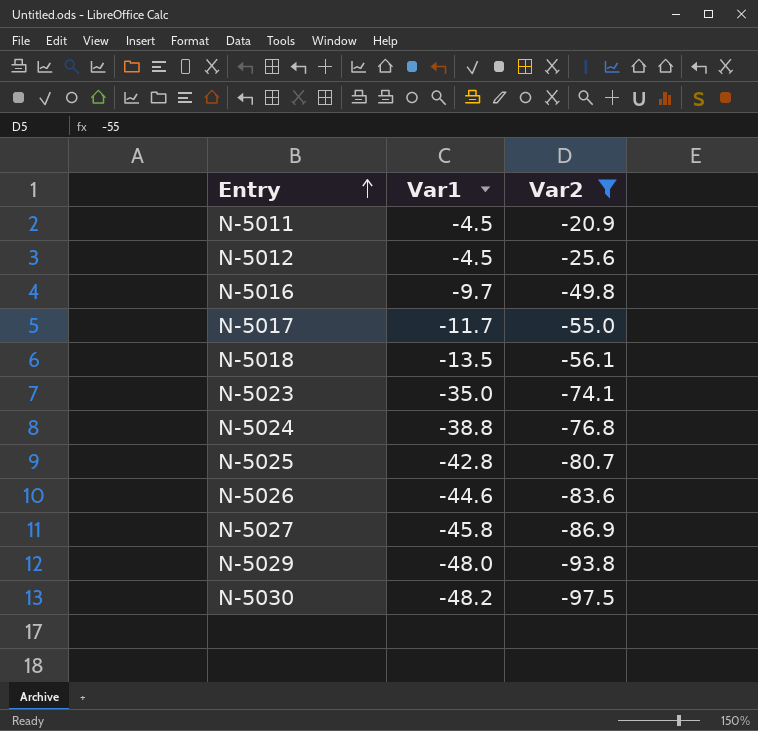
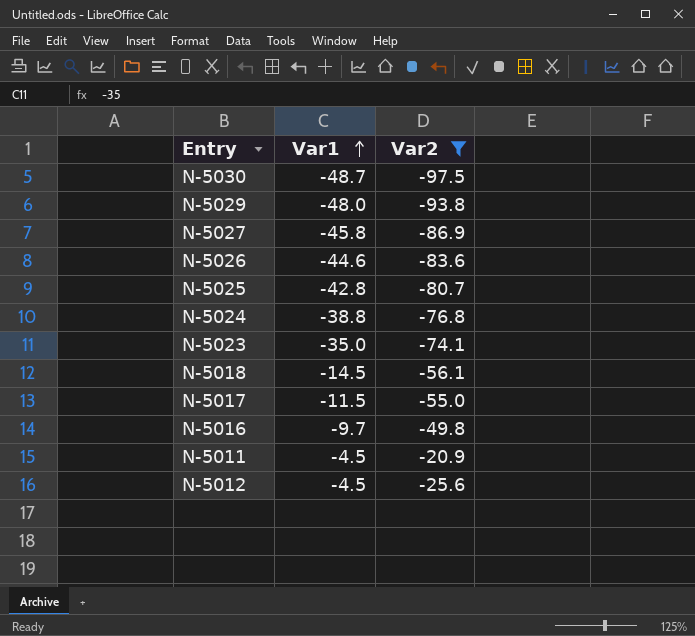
row order: Entry ascending -> Var1 ascending
N-5030 | Var1: -48.2 -> -48.7
N-5018 | Var1: -13.5 -> -14.5
N-5017 | Var1: -11.7 -> -11.5

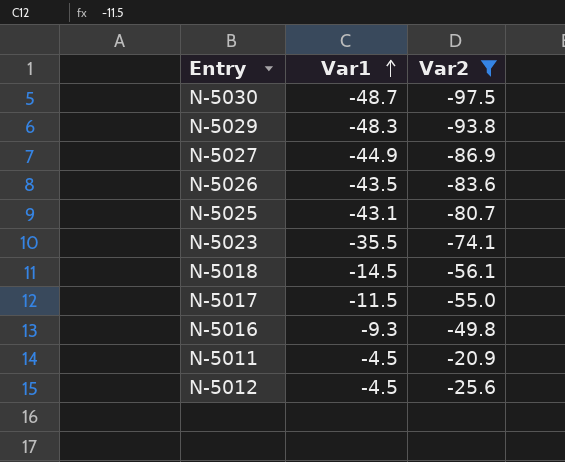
row N-5024: -38.8 | -76.8 -> none
N-5029 | Var1: -48.0 -> -48.3
N-5027 | Var1: -45.8 -> -44.9
N-5026 | Var1: -44.6 -> -43.5
N-5025 | Var1: -42.8 -> -43.1
N-5023 | Var1: -35.0 -> -35.5
N-5016 | Var1: -9.7 -> -9.3

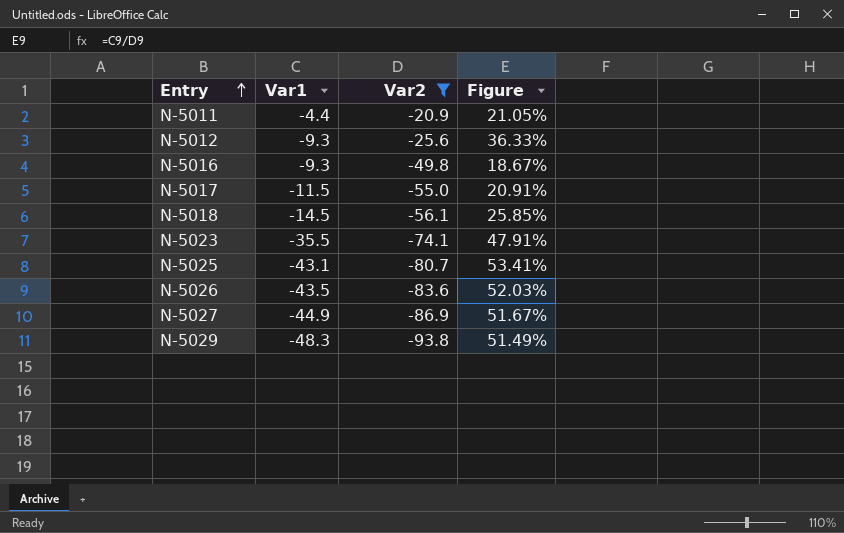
row order: Var1 ascending -> Entry ascending
column Figure | formula: none -> [Var1] / [Var2]
row N-5030: -48.7 | -97.5 -> none
N-5011 | Var1: -4.5 -> -4.4
N-5012 | Var1: -4.5 -> -9.3

